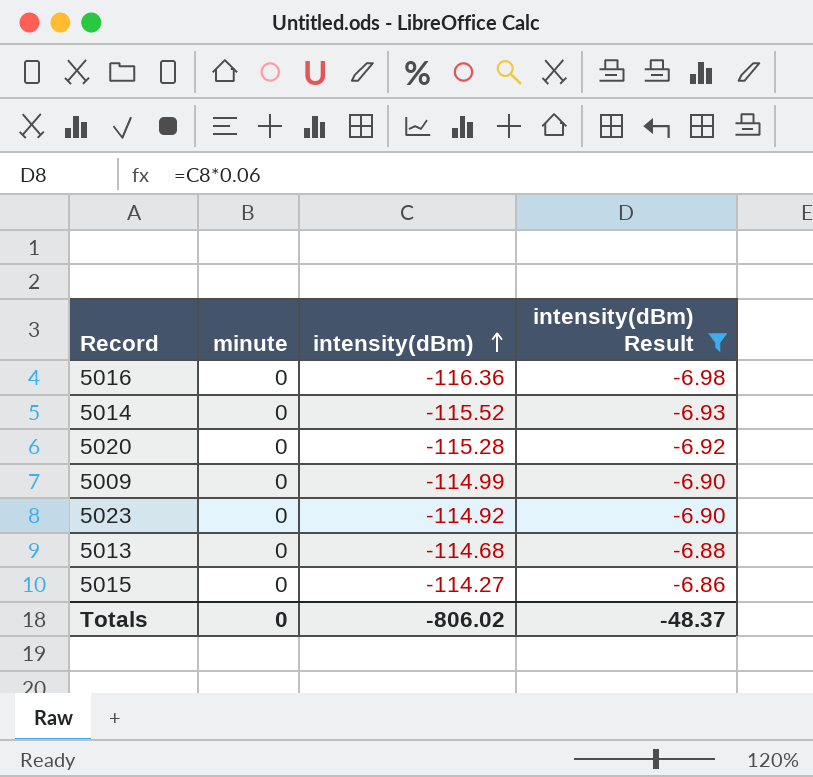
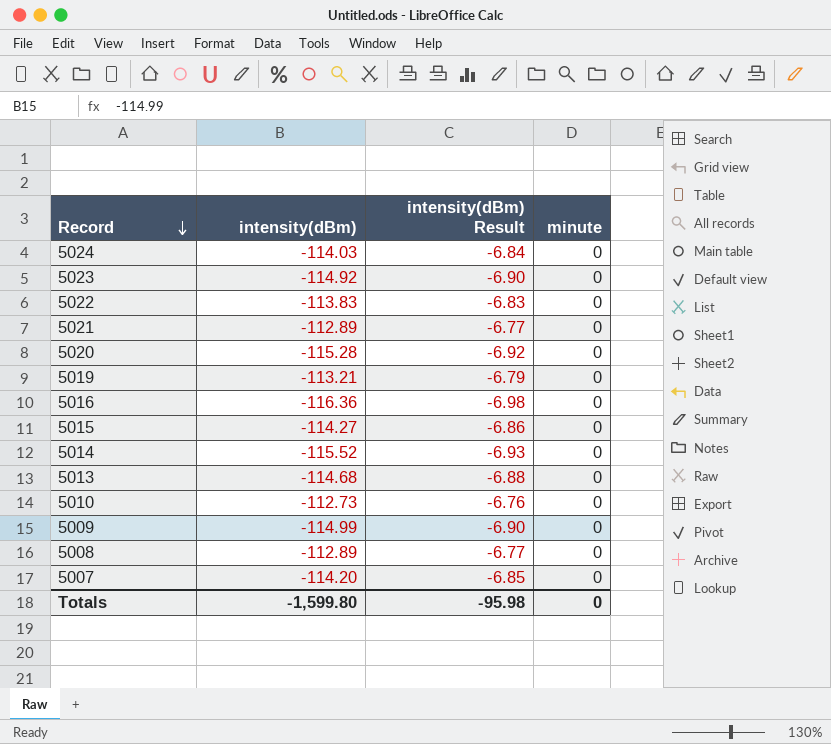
filter: intensity(dBm) Result <= -6.86 -> none
row order: intensity(dBm) ascending -> Record descending
column minute | position: 2 -> 4
Totals | intensity(dBm): -806.02 -> -1,599.80
Totals | intensity(dBm) Result: -48.37 -> -95.98

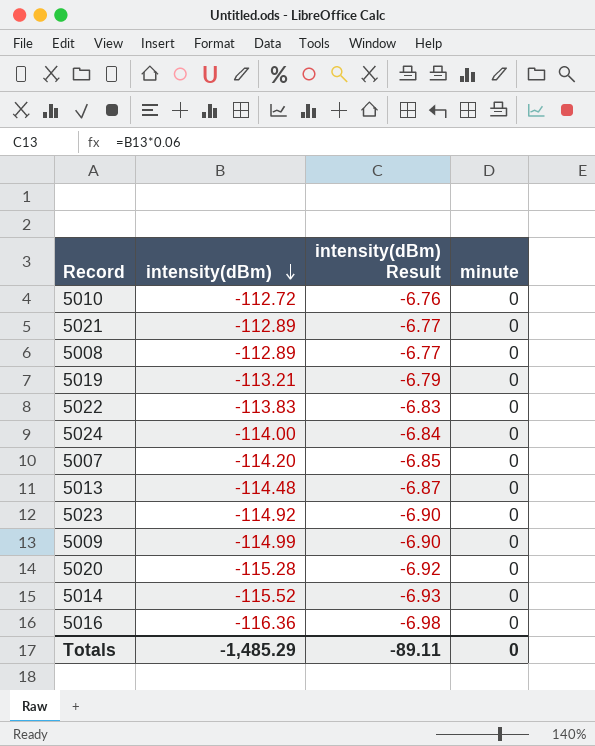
row order: Record descending -> intensity(dBm) descending
row 5015: -114.27 | -6.86 | 0 -> none
5010 | intensity(dBm): -112.73 -> -112.72
5024 | intensity(dBm): -114.03 -> -114.00
5013 | intensity(dBm): -114.68 -> -114.48
5013 | intensity(dBm) Result: -6.88 -> -6.87
Totals | intensity(dBm): -1,599.80 -> -1,485.29
Totals | intensity(dBm) Result: -95.98 -> -89.11

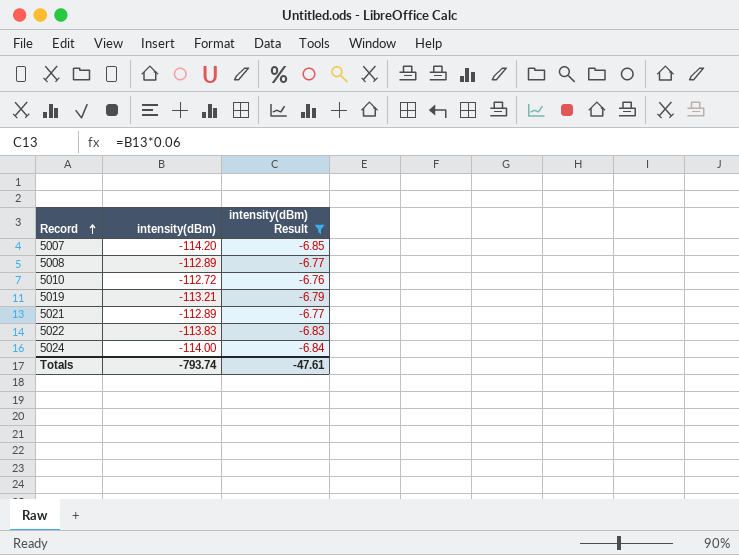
filter: none -> intensity(dBm) Result >= -6.85
row order: intensity(dBm) descending -> Record ascending
column minute | position: 4 -> none
Totals | intensity(dBm): -1,485.29 -> -793.74
Totals | intensity(dBm) Result: -89.11 -> -47.61

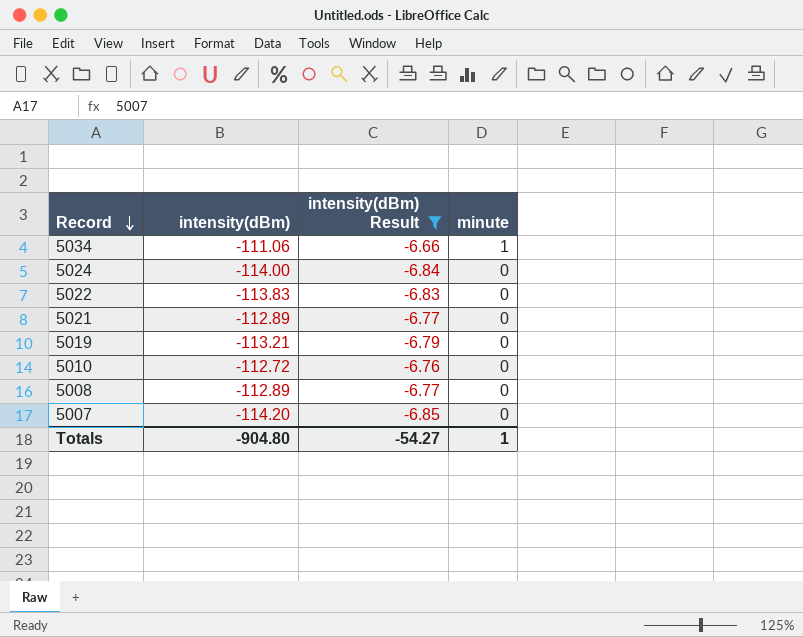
row order: Record ascending -> Record descending
column minute | position: none -> 4
row 5034: none -> -111.06 | -6.66 | 1
Totals | intensity(dBm): -793.74 -> -904.80
Totals | intensity(dBm) Result: -47.61 -> -54.27

